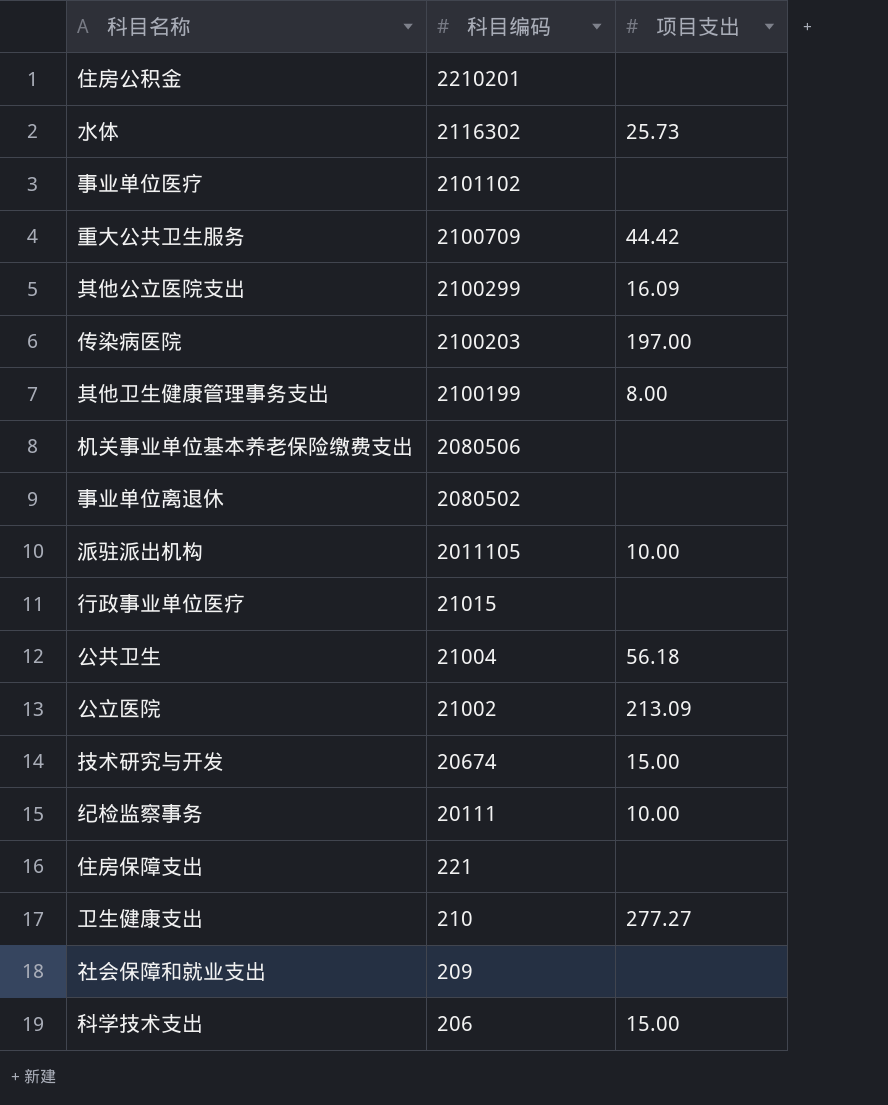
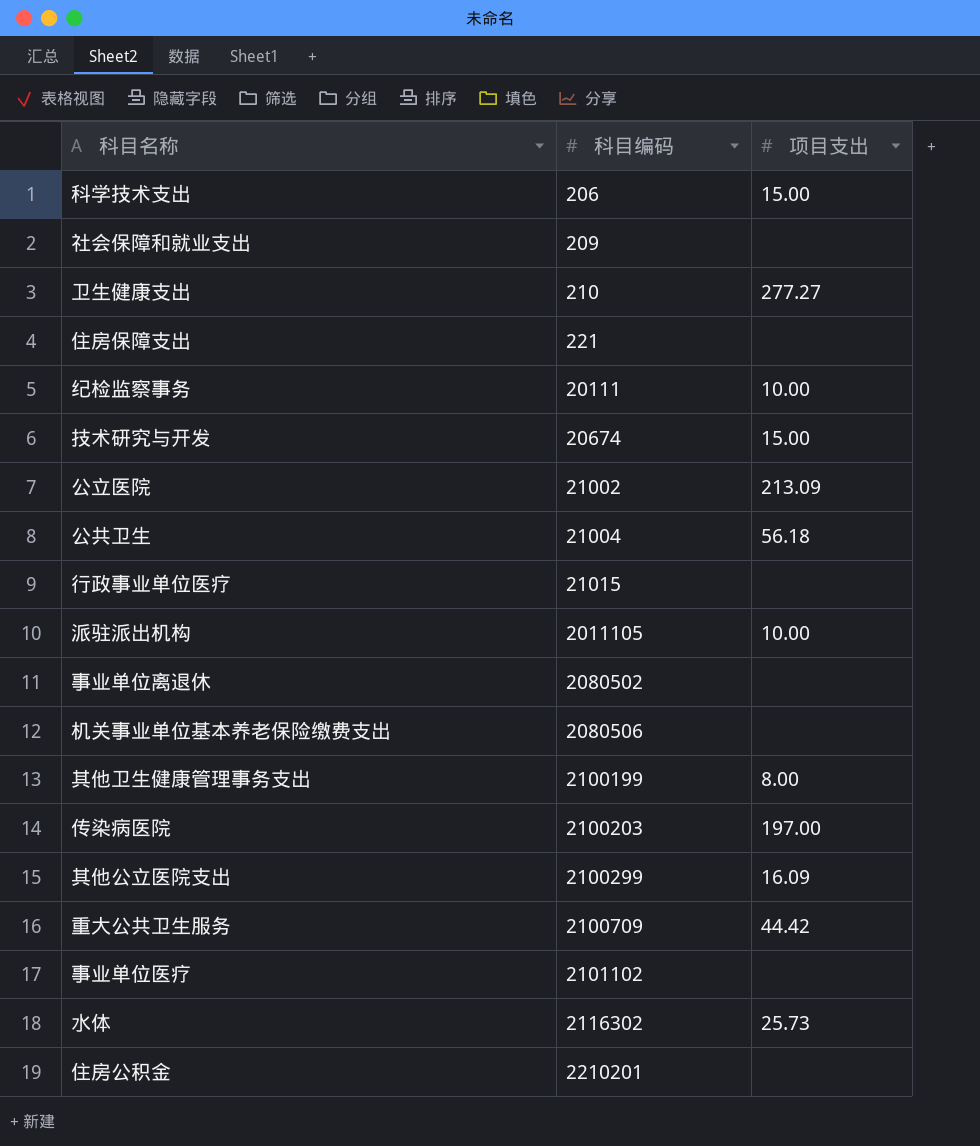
row order: 科目编码 descending -> 科目编码 ascending

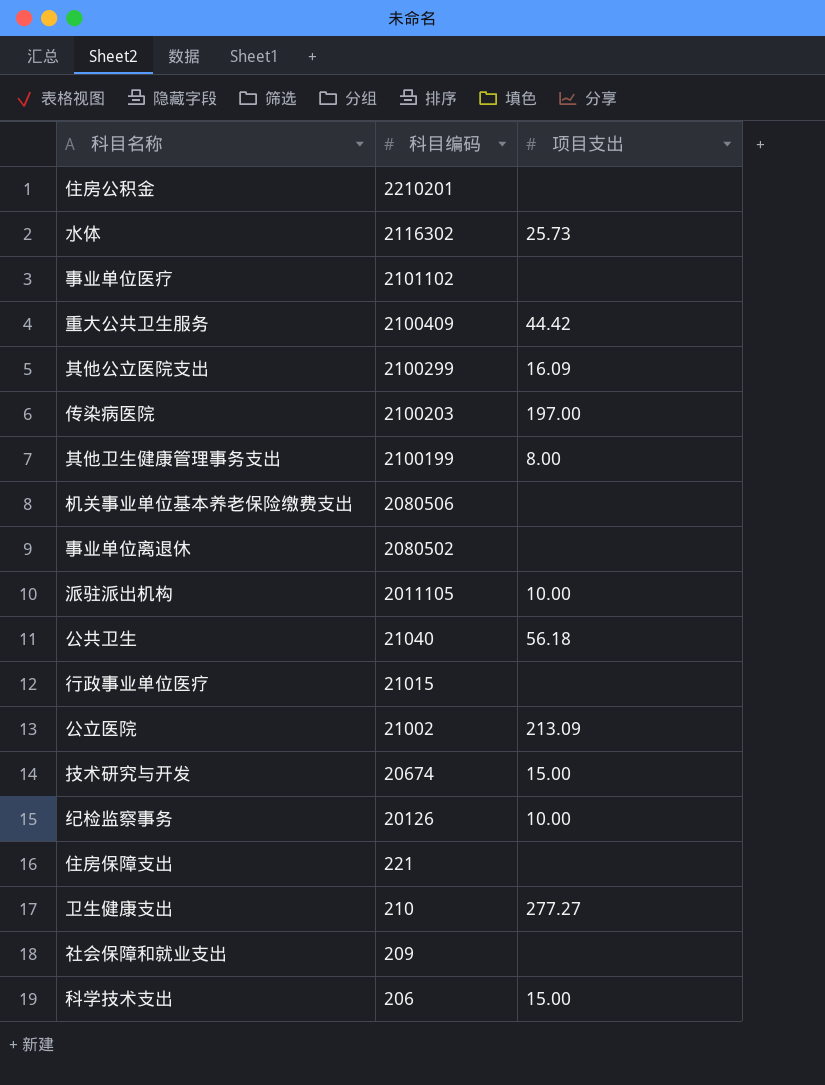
row order: 科目编码 ascending -> 科目编码 descending
重大公共卫生服务 | 科目编码: 2100709 -> 2100409
公共卫生 | 科目编码: 21004 -> 21040
纪检监察事务 | 科目编码: 20111 -> 20126

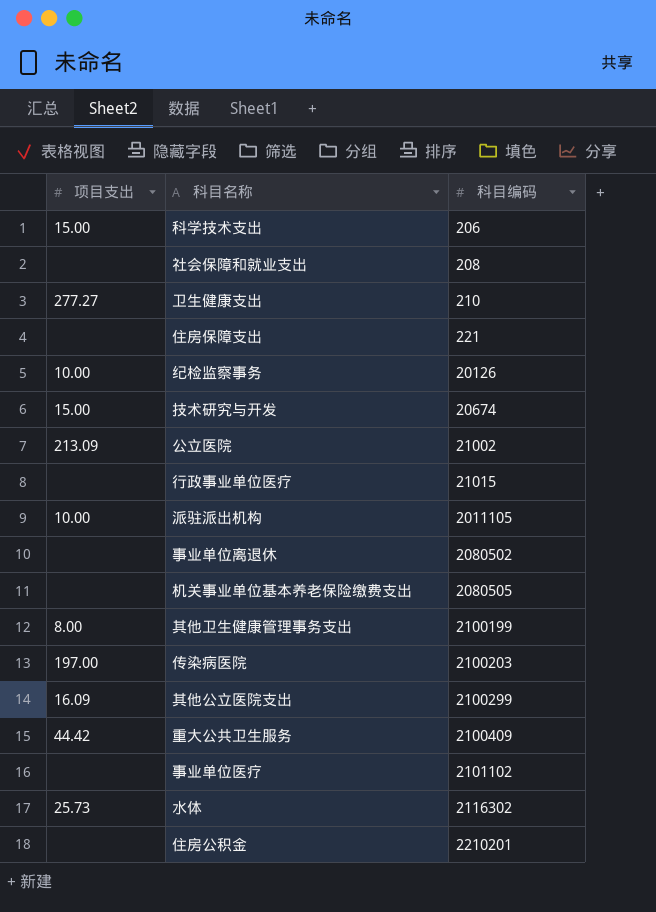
row order: 科目编码 descending -> 科目编码 ascending
column 项目支出 | position: 3 -> 1
row 公共卫生: 21040 | 56.18 -> none
社会保障和就业支出 | 科目编码: 209 -> 208
机关事业单位基本养老保险缴费支出 | 科目编码: 2080506 -> 2080505

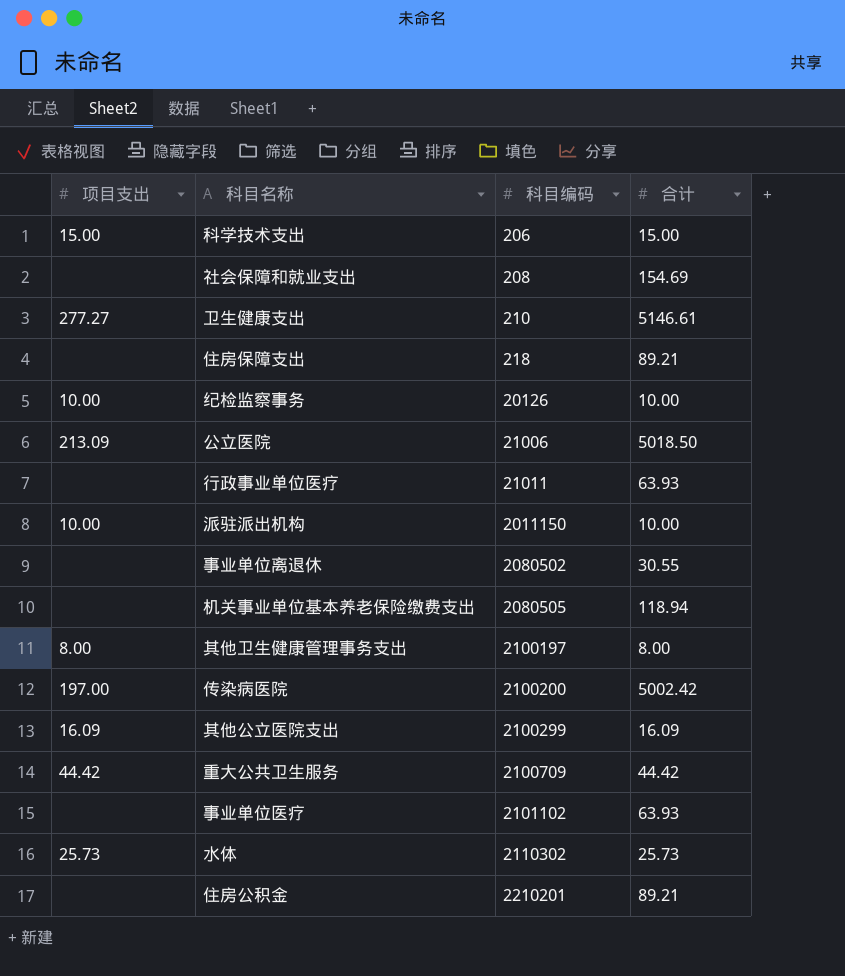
column 合计 | position: none -> 4
row 技术研究与开发: 15.00 | 20674 -> none
住房保障支出 | 科目编码: 221 -> 218
公立医院 | 科目编码: 21002 -> 21006
行政事业单位医疗 | 科目编码: 21015 -> 21011
派驻派出机构 | 科目编码: 2011105 -> 2011150
其他卫生健康管理事务支出 | 科目编码: 2100199 -> 2100197
传染病医院 | 科目编码: 2100203 -> 2100200
重大公共卫生服务 | 科目编码: 2100409 -> 2100709
水体 | 科目编码: 2116302 -> 2110302

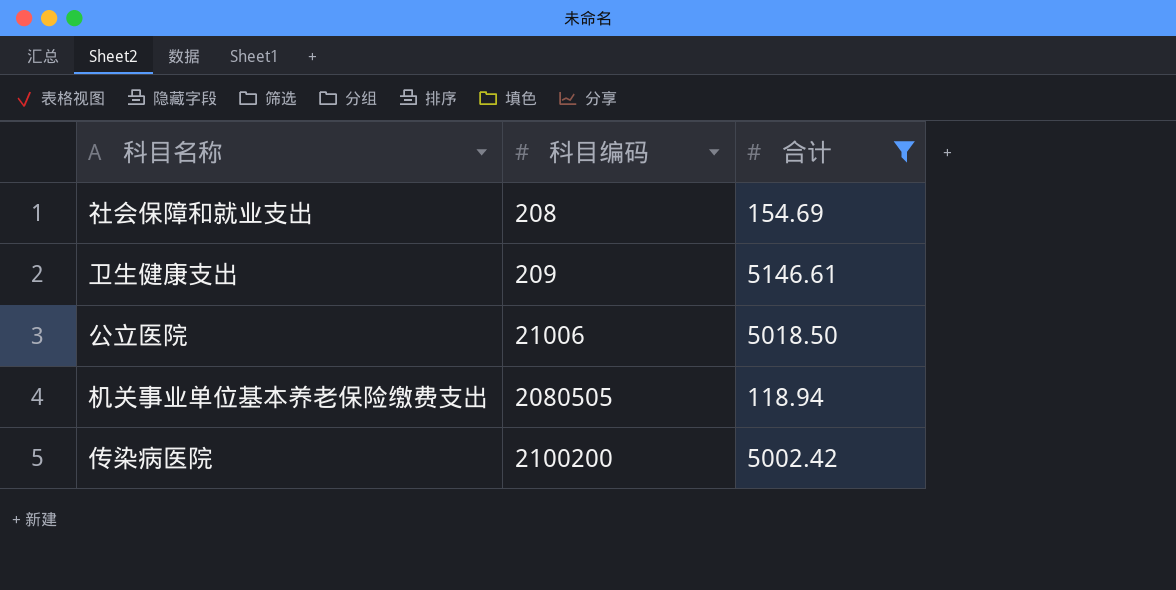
filter: none -> 合计 >= 118.94
column 项目支出 | position: 1 -> none
卫生健康支出 | 科目编码: 210 -> 209

